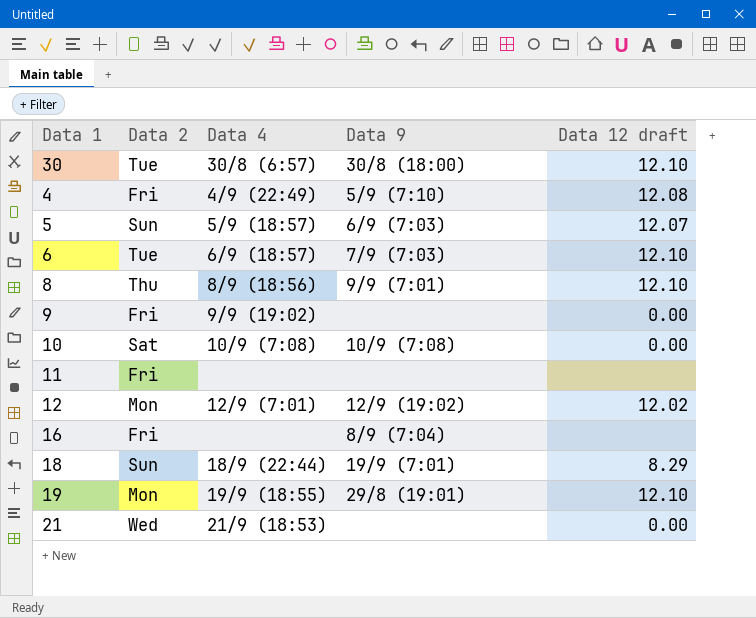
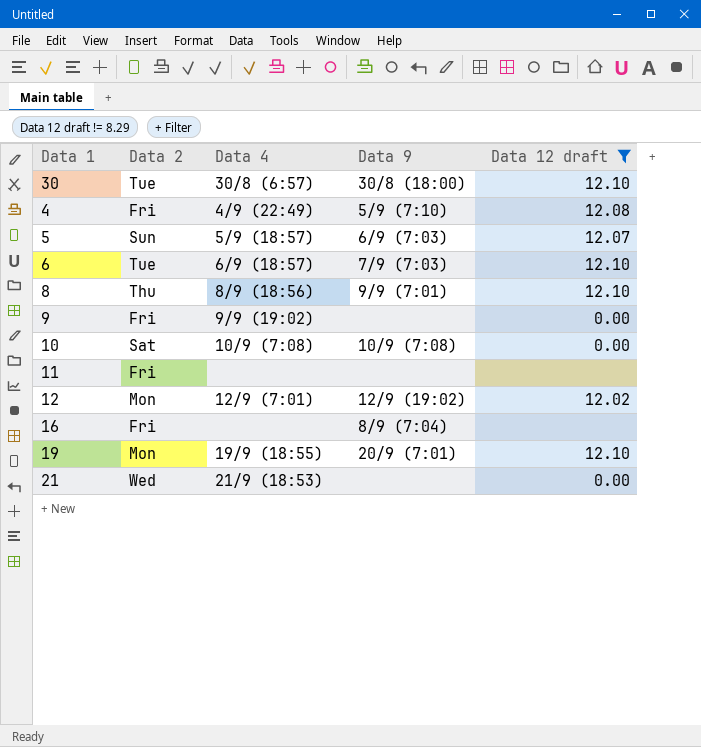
filter: none -> Data 12 draft != 8.29
19 | Data 9: 29/8 (19:01) -> 20/9 (7:01)

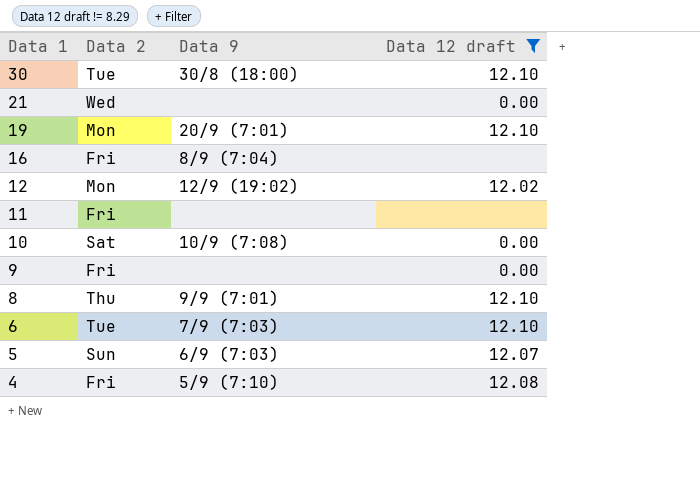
row order: none -> Data 1 descending
column Data 4 | position: 3 -> none

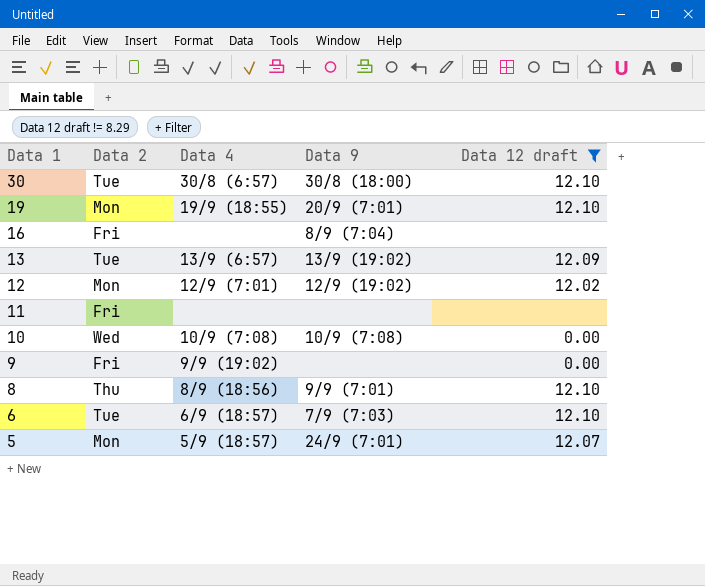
column Data 4 | position: none -> 3
row 21: Wed | none | 0.00 -> none
row 4: Fri | 5/9 (7:10) | 12.08 -> none
row 13: none -> Tue | 13/9 (6:57) | 13/9 (19:02) | 12.09
10 | Data 2: Sat -> Wed
5 | Data 2: Sun -> Mon
5 | Data 9: 6/9 (7:03) -> 24/9 (7:01)

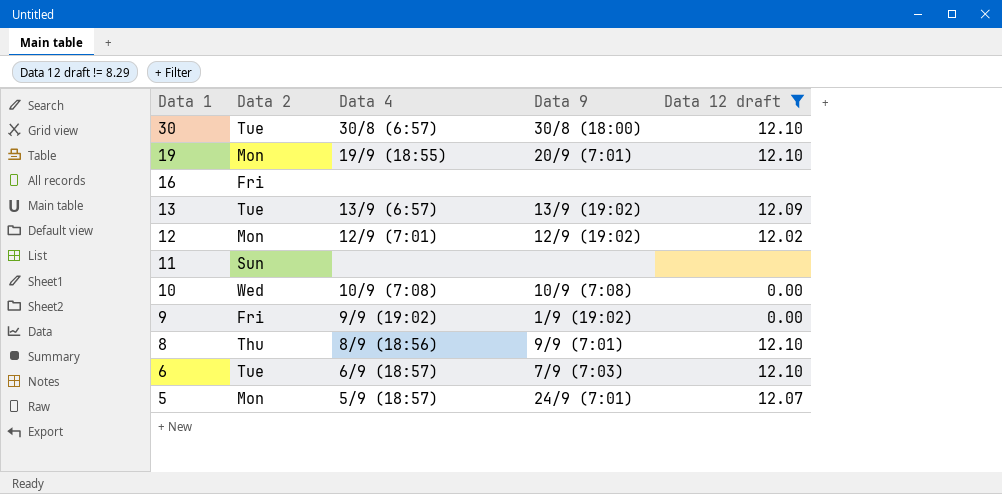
16 | Data 9: 8/9 (7:04) -> none
11 | Data 2: Fri -> Sun
9 | Data 9: none -> 1/9 (19:02)

